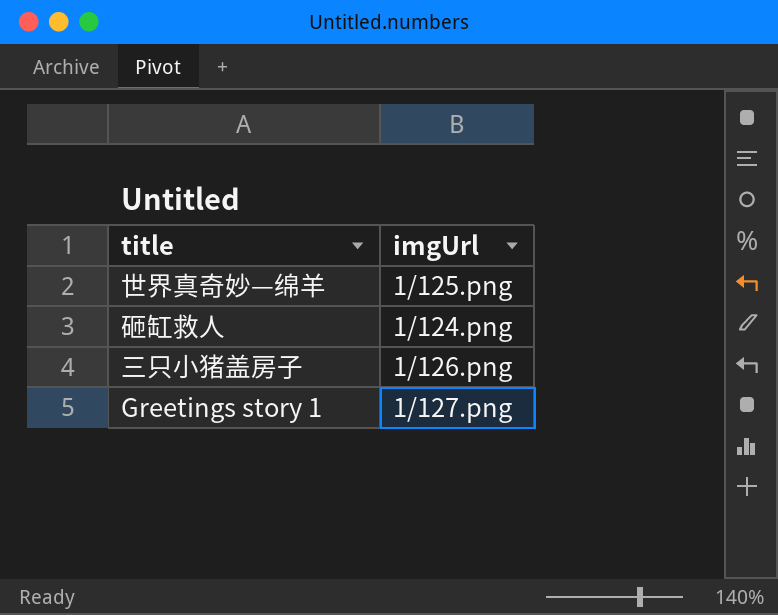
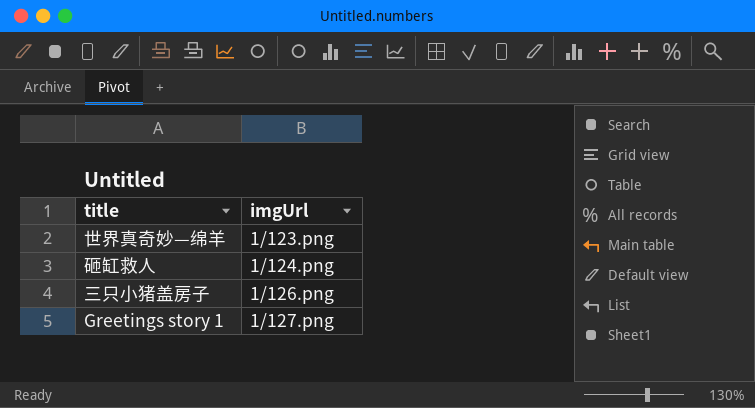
世界真奇妙—绵羊 | imgUrl: 1/125.png -> 1/123.png

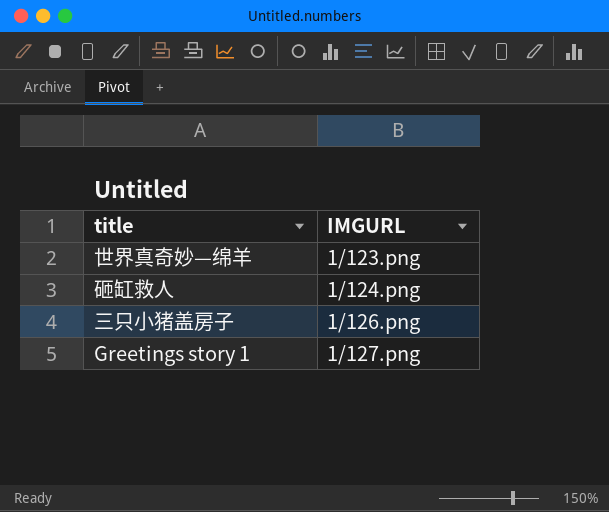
column name: imgUrl -> IMGURL

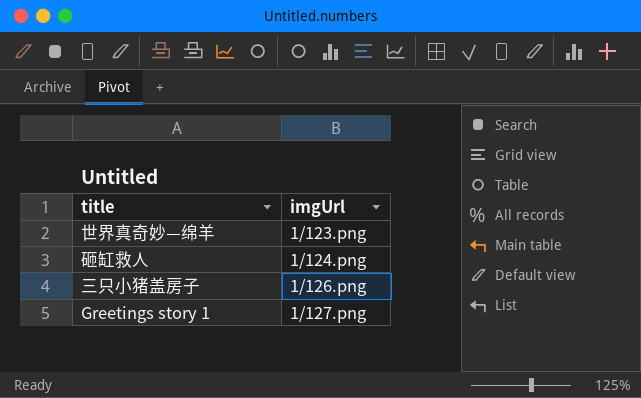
column name: IMGURL -> imgUrl

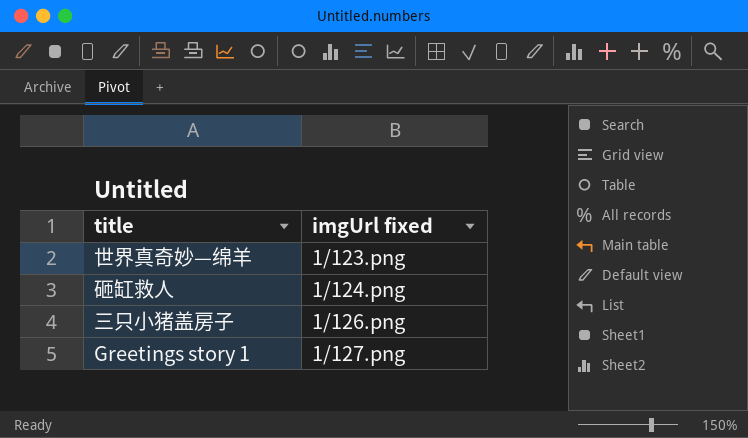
column name: imgUrl -> imgUrl fixed

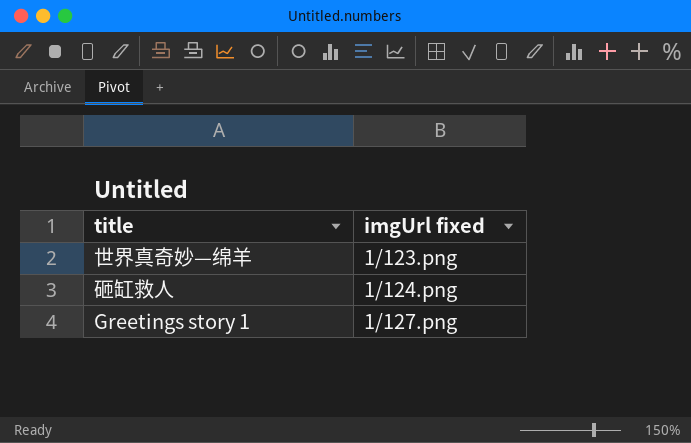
row 三只小猪盖房子: 1/126.png -> none

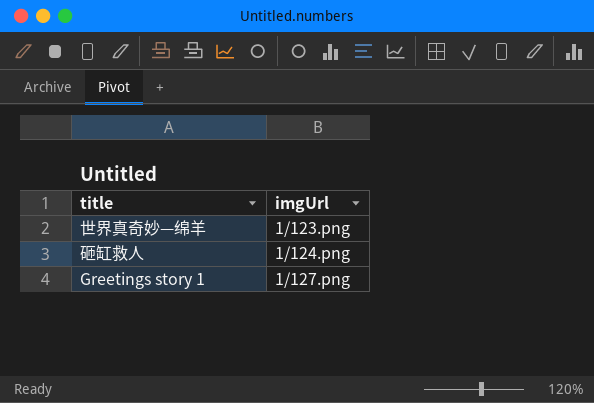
column name: imgUrl fixed -> imgUrl

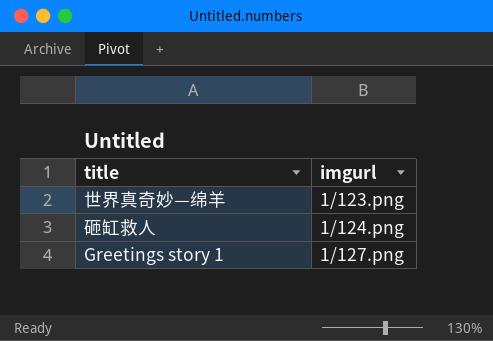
column name: imgUrl -> imgurl

